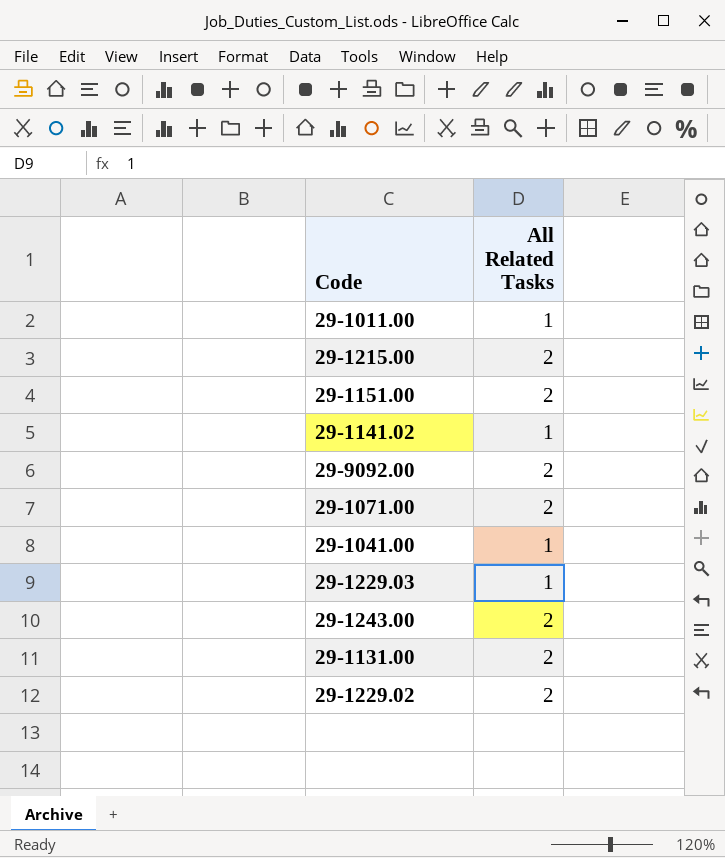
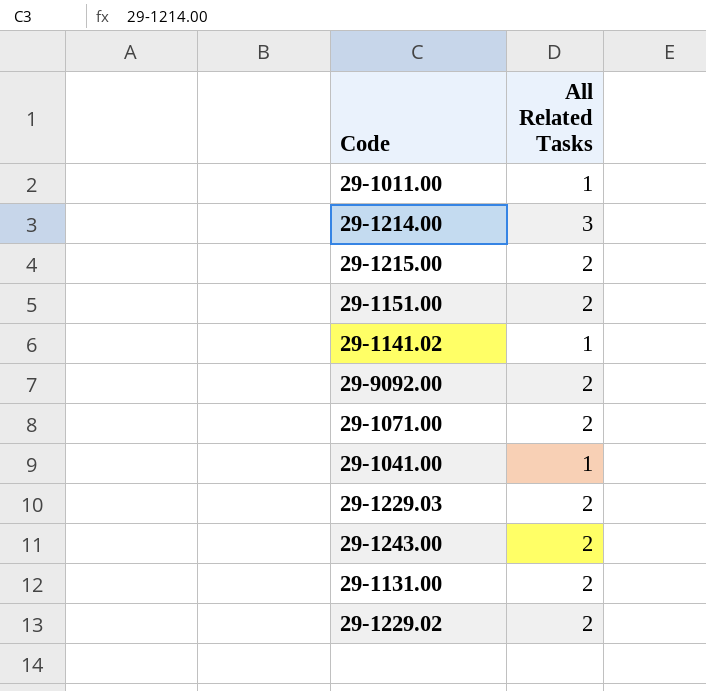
row 29-1214.00: none -> 3
29-1229.03 | All Related Tasks: 1 -> 2

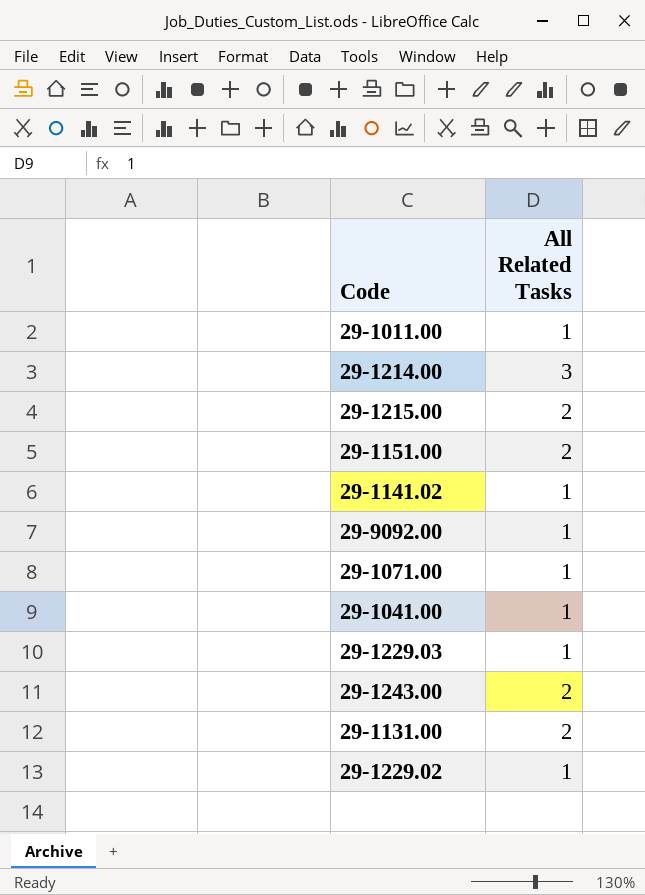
29-9092.00 | All Related Tasks: 2 -> 1
29-1071.00 | All Related Tasks: 2 -> 1
29-1229.03 | All Related Tasks: 2 -> 1
29-1229.02 | All Related Tasks: 2 -> 1

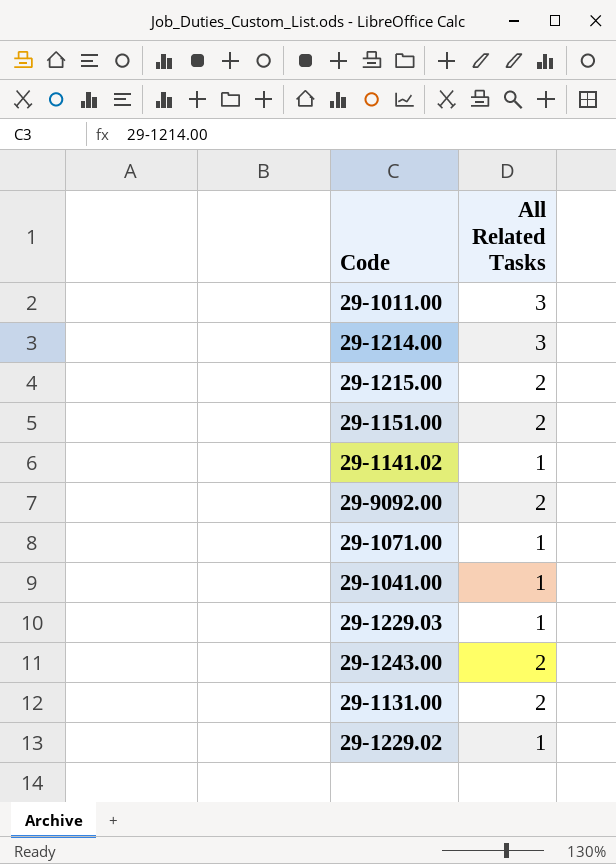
29-1011.00 | All Related Tasks: 1 -> 3
29-9092.00 | All Related Tasks: 1 -> 2

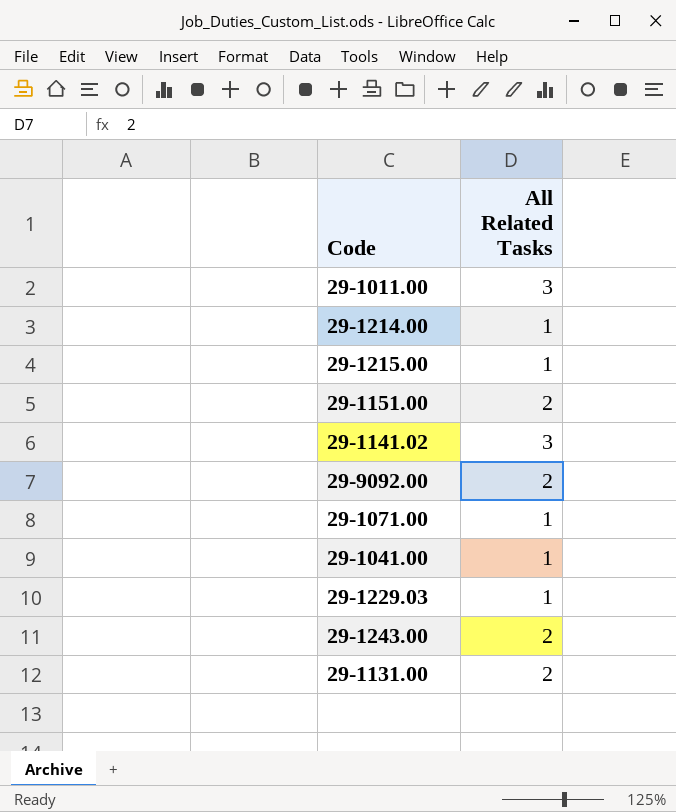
row 29-1229.02: 1 -> none
29-1214.00 | All Related Tasks: 3 -> 1
29-1215.00 | All Related Tasks: 2 -> 1
29-1141.02 | All Related Tasks: 1 -> 3

